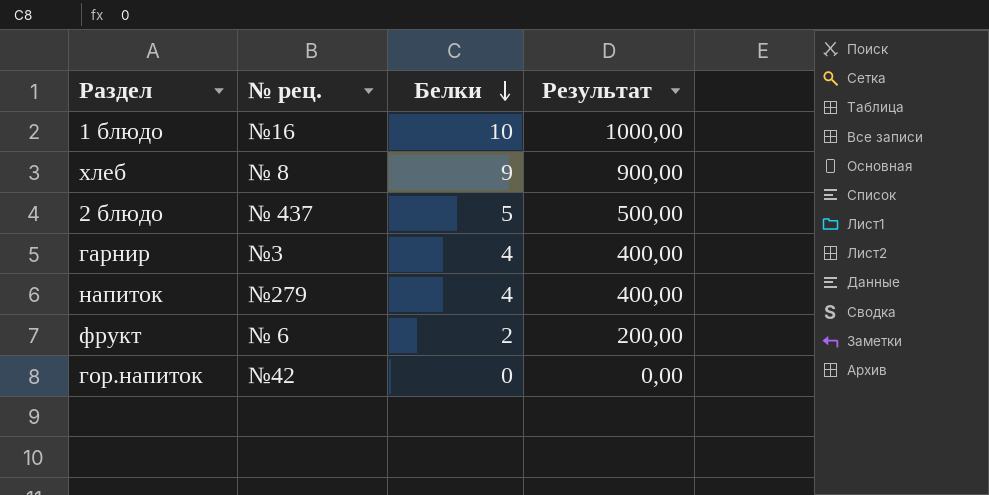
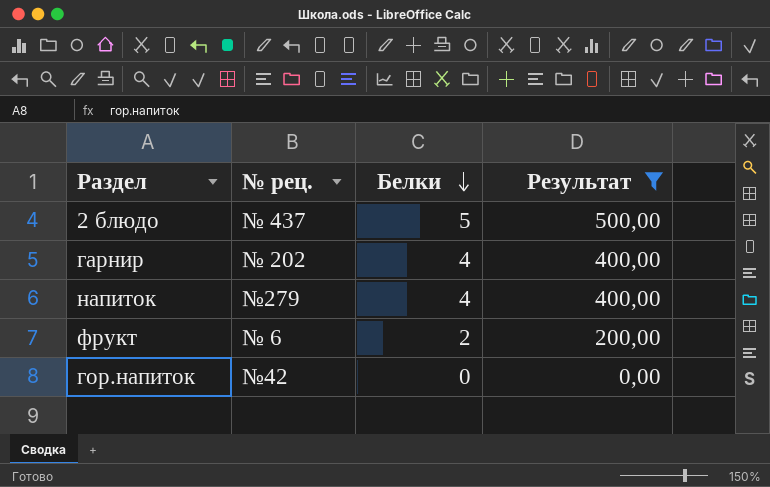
filter: none -> Результат <= 500,00
гарнир | № рец.: №3 -> № 202

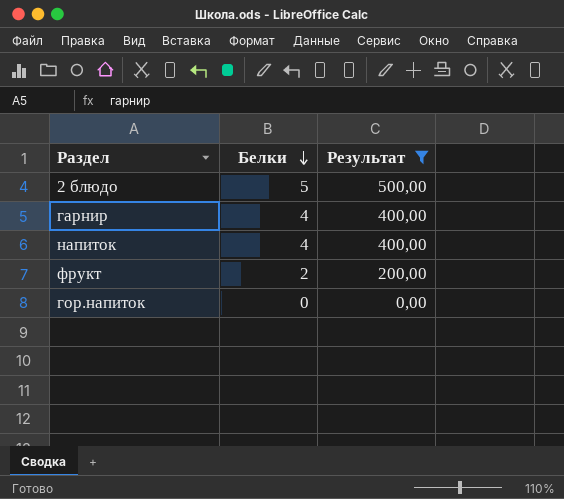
column № рец. | position: 2 -> none

